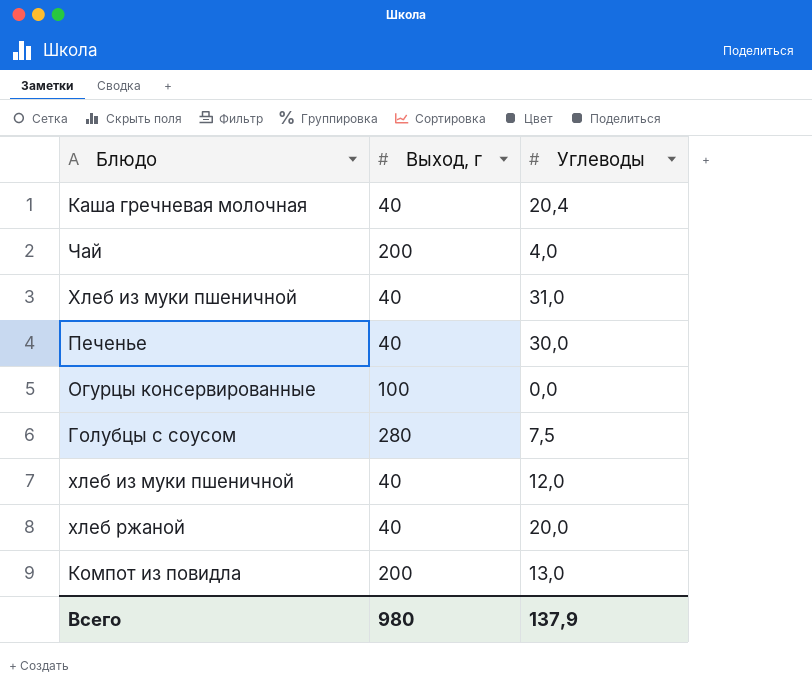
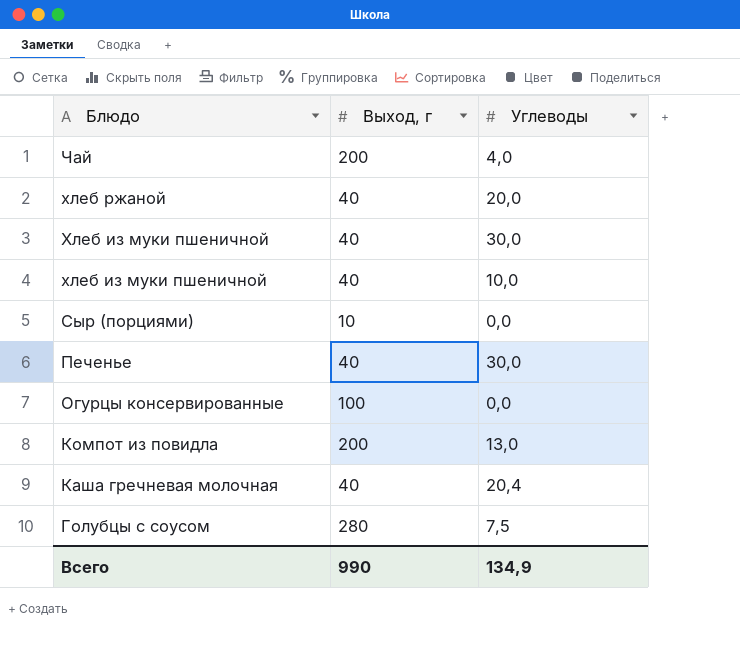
row order: none -> Блюдо descending
Хлеб из муки пшеничной | Углеводы: 31,0 -> 30,0
хлеб из муки пшеничной | Углеводы: 12,0 -> 10,0
row Сыр (порциями): none -> 10 | 0,0
Всего | Выход, г: 980 -> 990
Всего | Углеводы: 137,9 -> 134,9

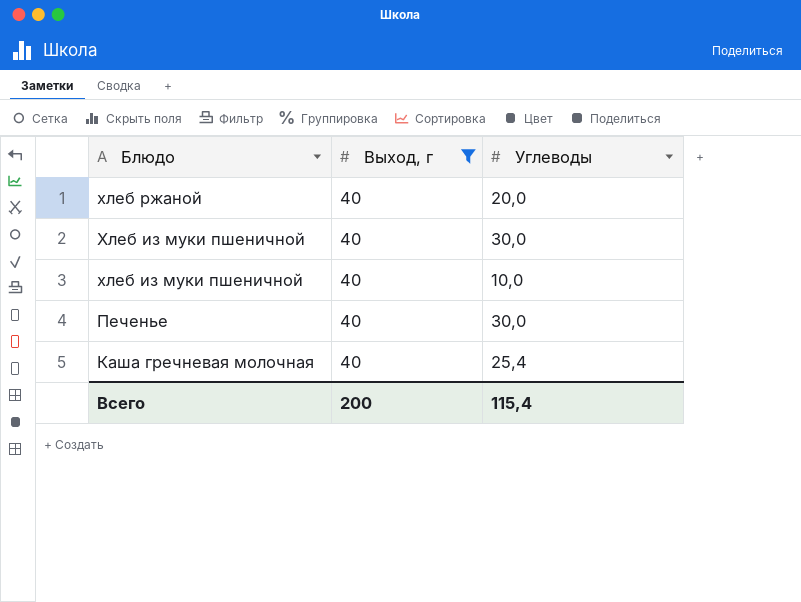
filter: none -> Выход, г = 40
Каша гречневая молочная | Углеводы: 20,4 -> 25,4
Всего | Выход, г: 990 -> 200
Всего | Углеводы: 134,9 -> 115,4

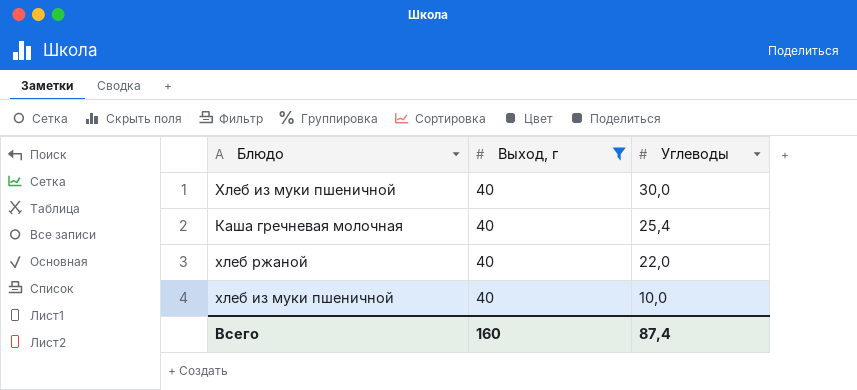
row order: Блюдо descending -> Углеводы descending
row Печенье: 40 | 30,0 -> none
хлеб ржаной | Углеводы: 20,0 -> 22,0
Всего | Выход, г: 200 -> 160
Всего | Углеводы: 115,4 -> 87,4

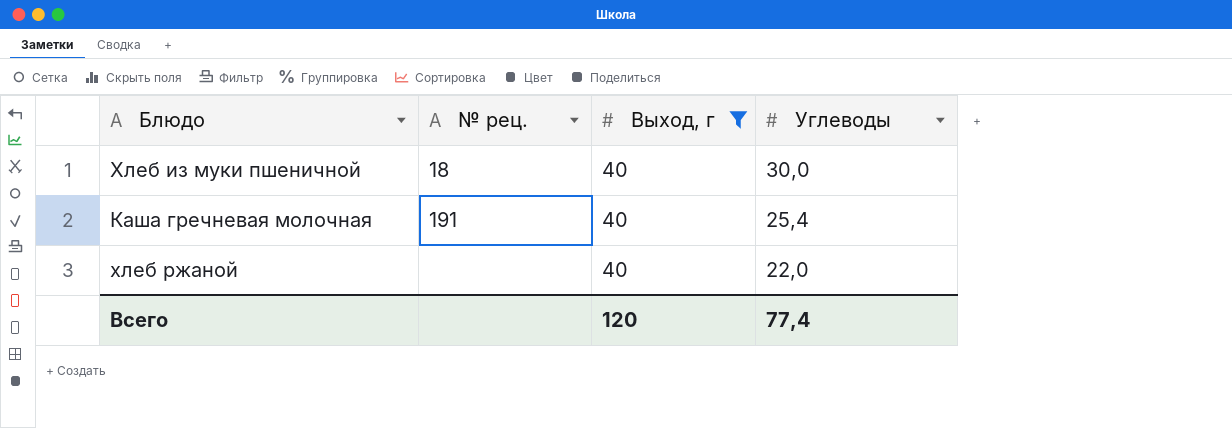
column № рец. | position: none -> 2
row хлеб из муки пшеничной: 40 | 10,0 -> none
Всего | Выход, г: 160 -> 120
Всего | Углеводы: 87,4 -> 77,4

